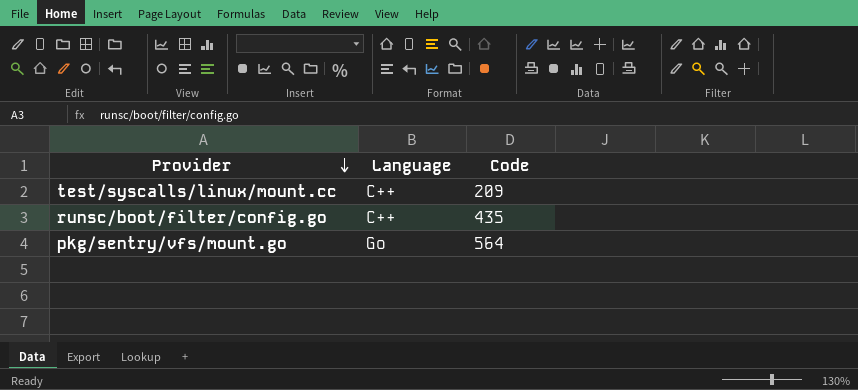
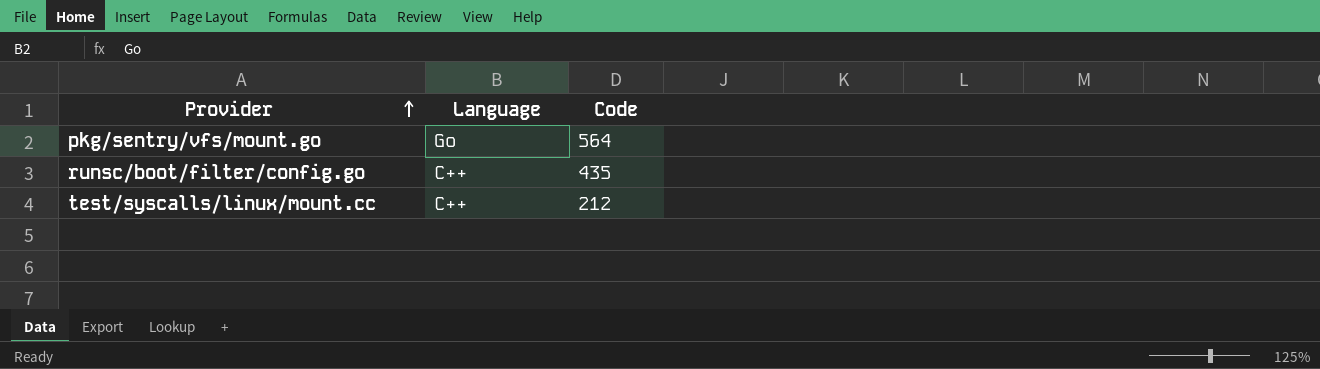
row order: Provider descending -> Provider ascending
test/syscalls/linux/mount.cc | Code: 209 -> 212

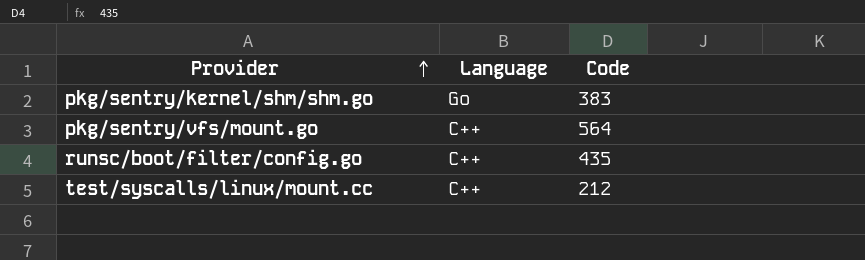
row pkg/sentry/kernel/shm/shm.go: none -> Go | 383
pkg/sentry/vfs/mount.go | Language: Go -> C++

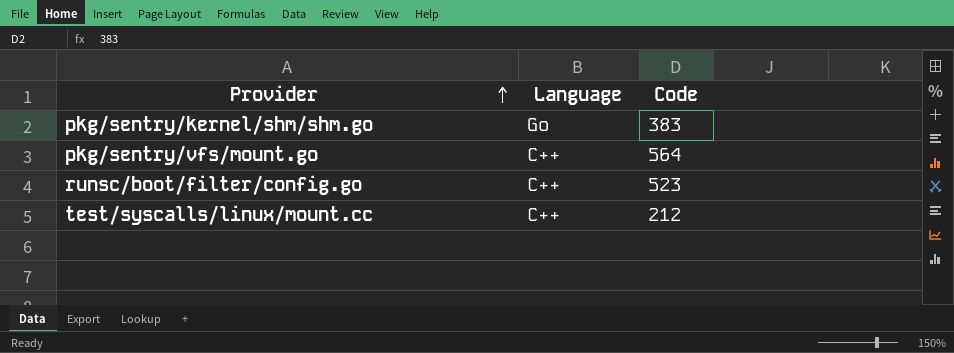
runsc/boot/filter/config.go | Code: 435 -> 523

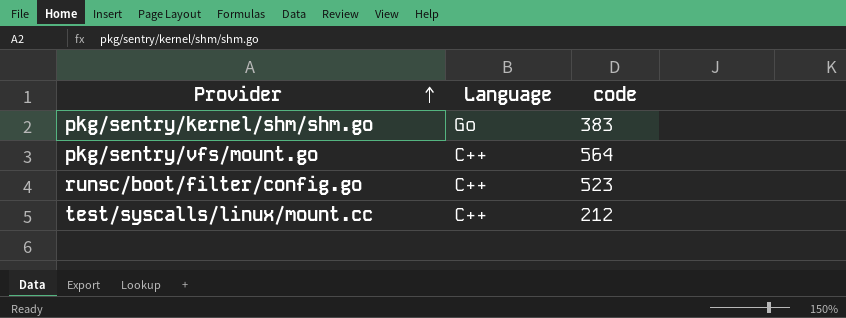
column name: Code -> code

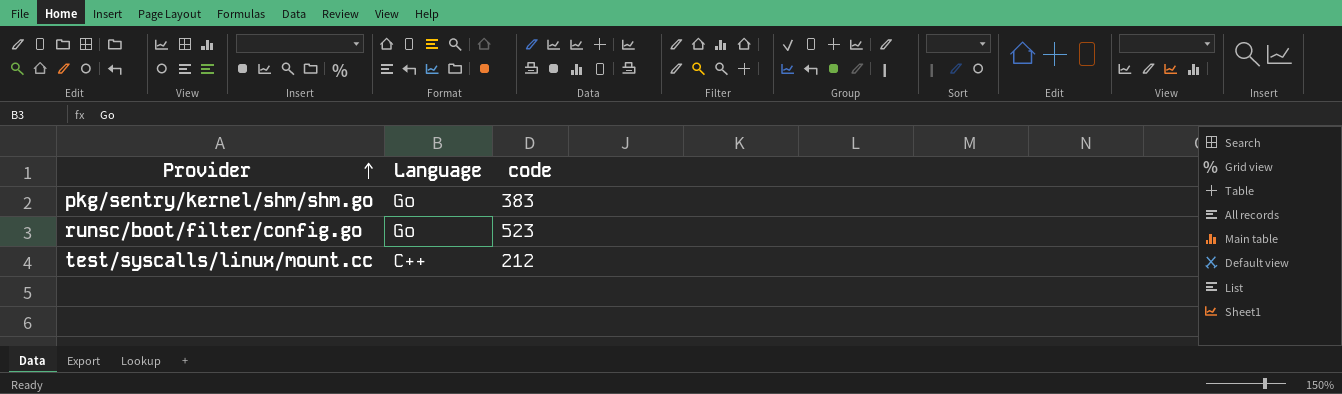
row pkg/sentry/vfs/mount.go: C++ | 564 -> none
runsc/boot/filter/config.go | Language: C++ -> Go

